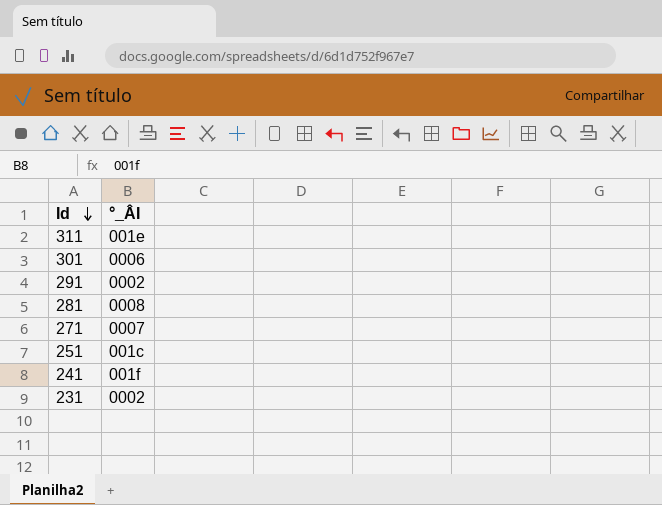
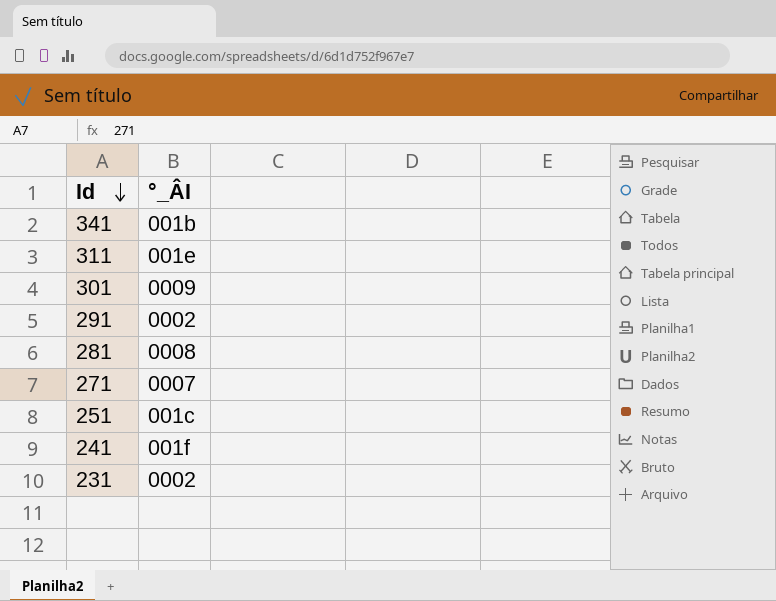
row 341: none -> 001b
301 | °_ÂI: 0006 -> 0009

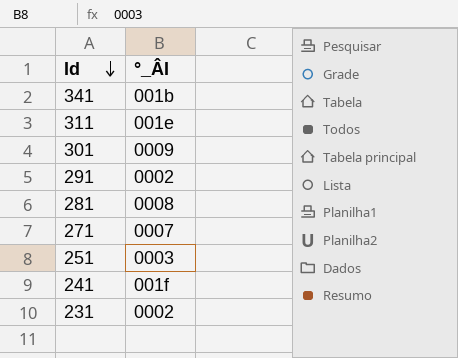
251 | °_ÂI: 001c -> 0003

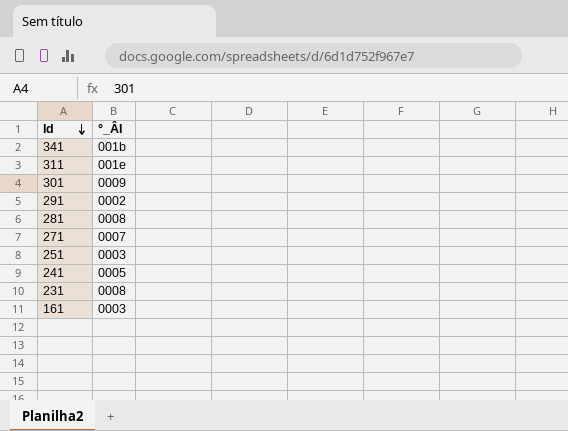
241 | °_ÂI: 001f -> 0005
231 | °_ÂI: 0002 -> 0008
row 161: none -> 0003

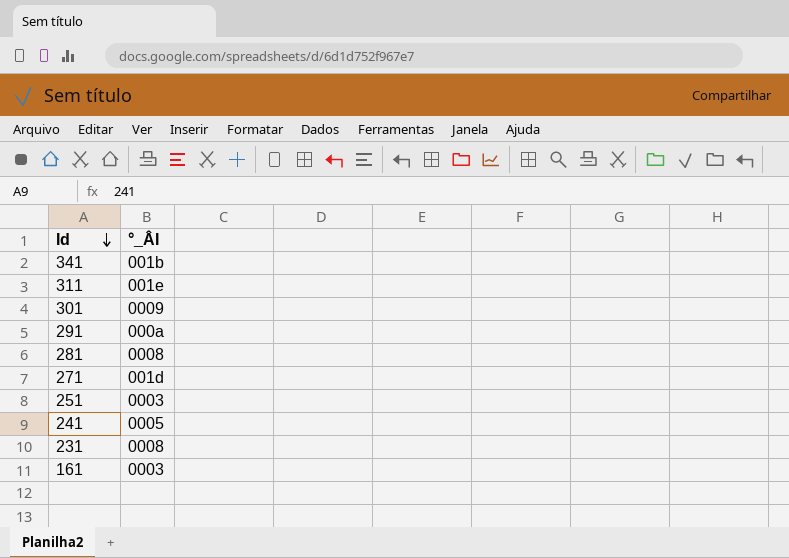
291 | °_ÂI: 0002 -> 000a
271 | °_ÂI: 0007 -> 001d

